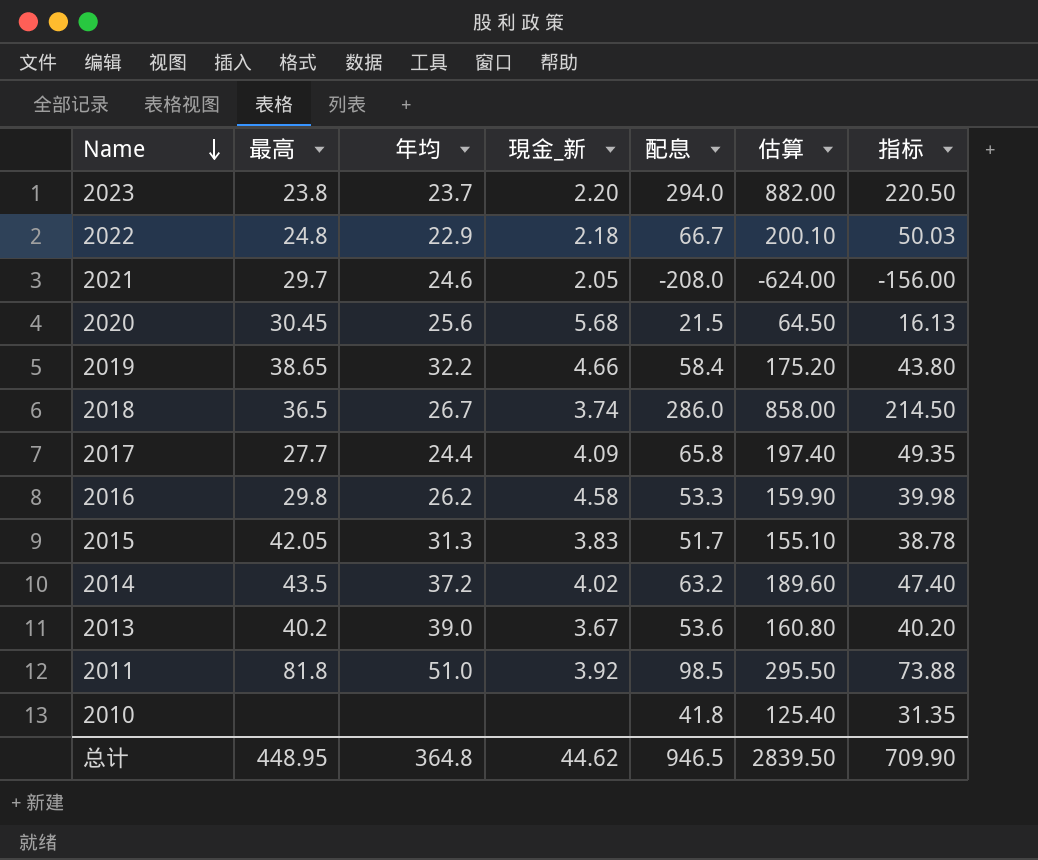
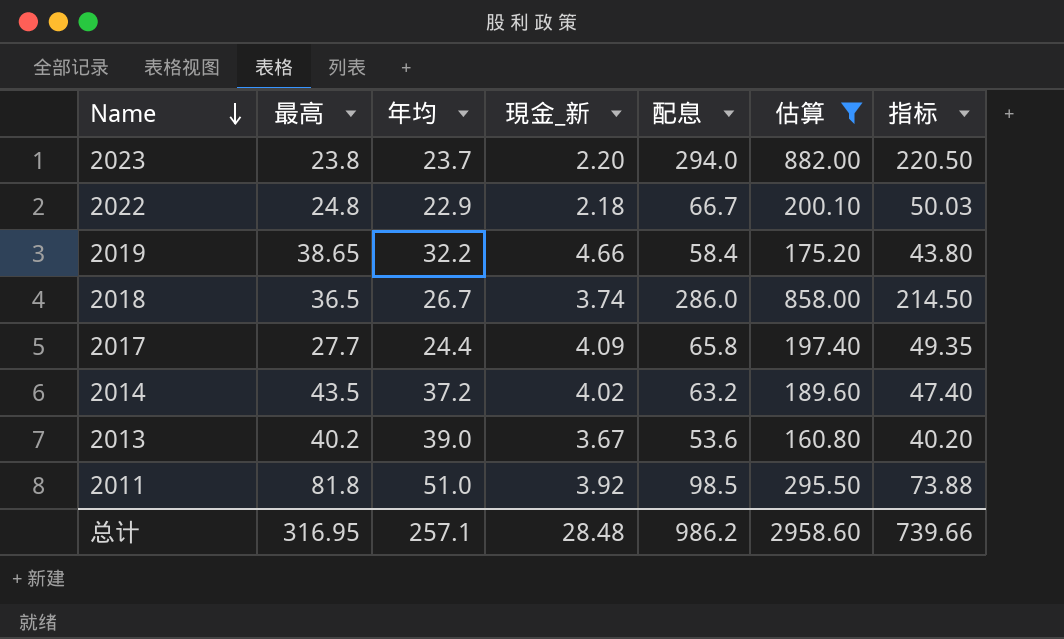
filter: none -> 估算 >= 160.80
总计 | 最高: 448.95 -> 316.95
总计 | 年均: 364.8 -> 257.1
总计 | 現金_新: 44.62 -> 28.48
总计 | 配息: 946.5 -> 986.2
总计 | 估算: 2839.50 -> 2958.60
总计 | 指标: 709.90 -> 739.66

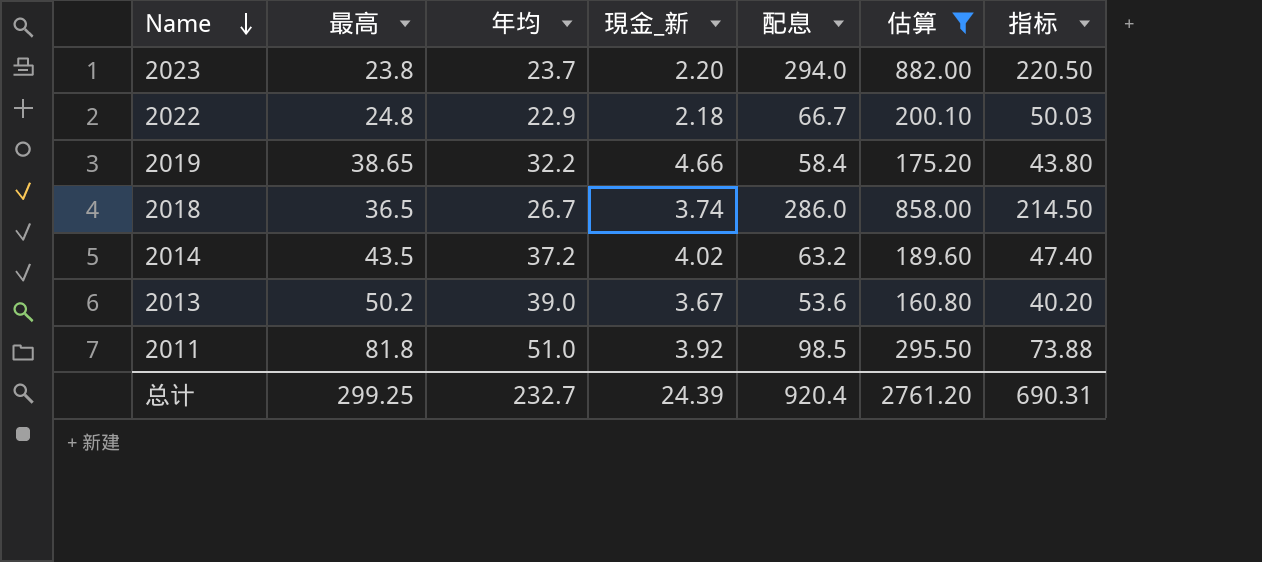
row 2017: 27.7 | 24.4 | 4.09 | 65.8 | 197.40 | 49.35 -> none
2013 | 最高: 40.2 -> 50.2
总计 | 最高: 316.95 -> 299.25
总计 | 年均: 257.1 -> 232.7
总计 | 現金_新: 28.48 -> 24.39
总计 | 配息: 986.2 -> 920.4
总计 | 估算: 2958.60 -> 2761.20
总计 | 指标: 739.66 -> 690.31

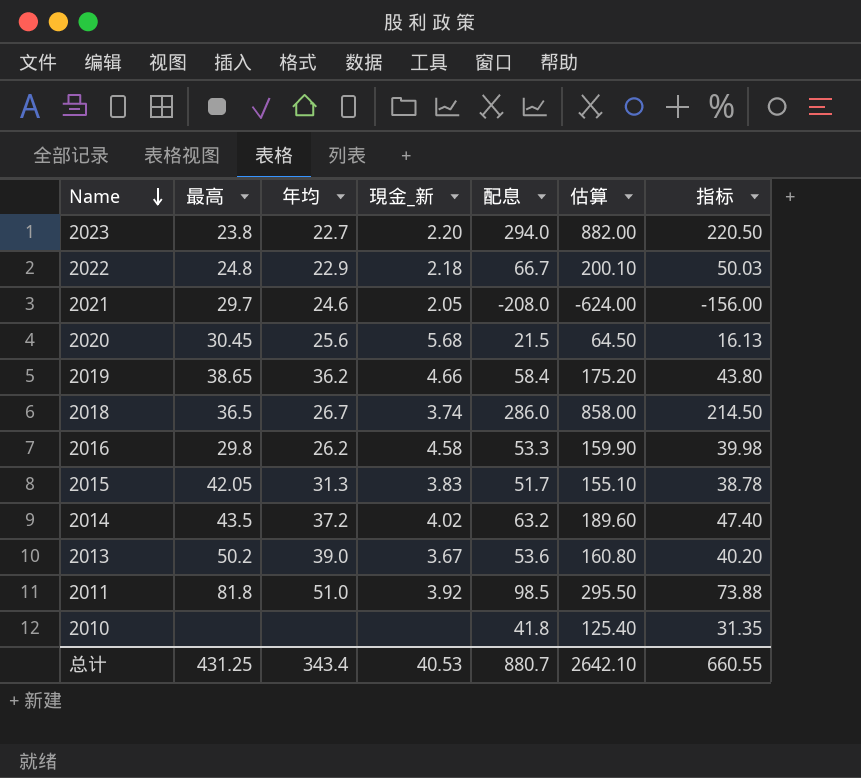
filter: 估算 >= 160.80 -> none
2023 | 年均: 23.7 -> 22.7
2019 | 年均: 32.2 -> 36.2
总计 | 最高: 299.25 -> 431.25
总计 | 年均: 232.7 -> 343.4
总计 | 現金_新: 24.39 -> 40.53
总计 | 配息: 920.4 -> 880.7
总计 | 估算: 2761.20 -> 2642.10
总计 | 指标: 690.31 -> 660.55

